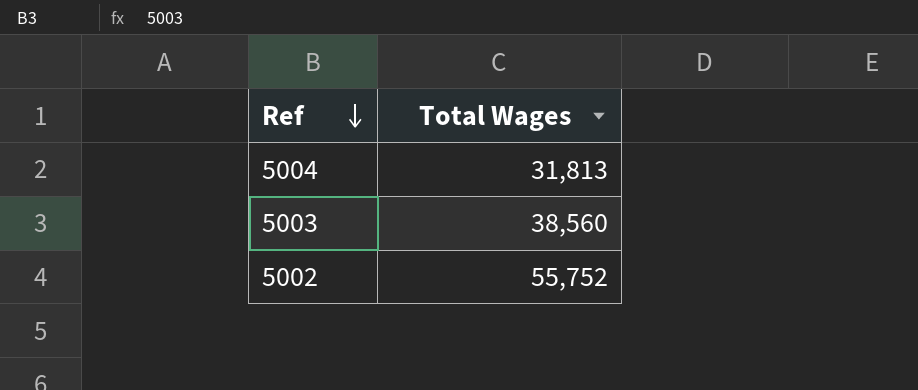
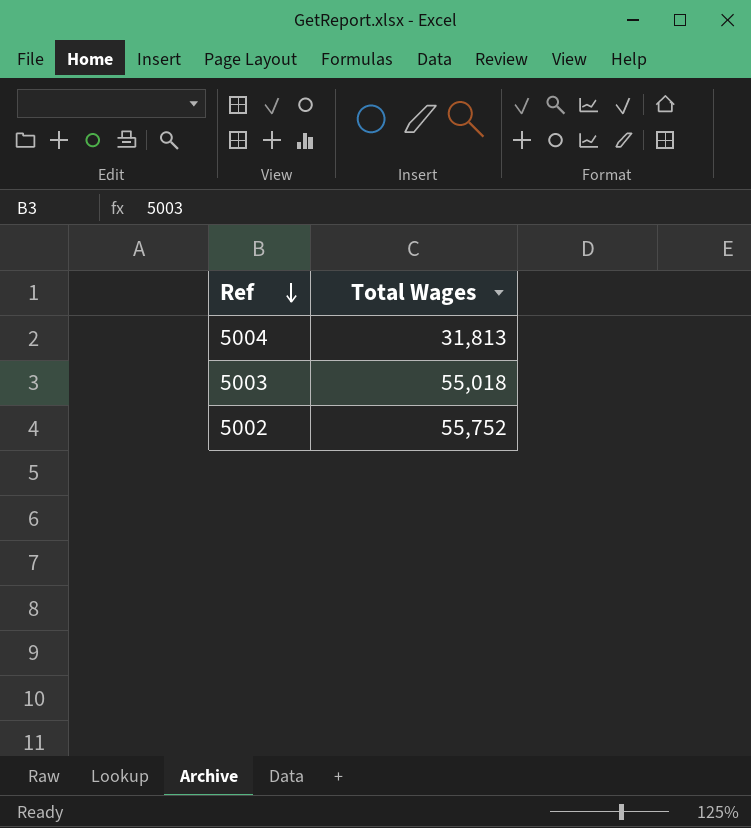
5003 | Total Wages: 38,560 -> 55,018

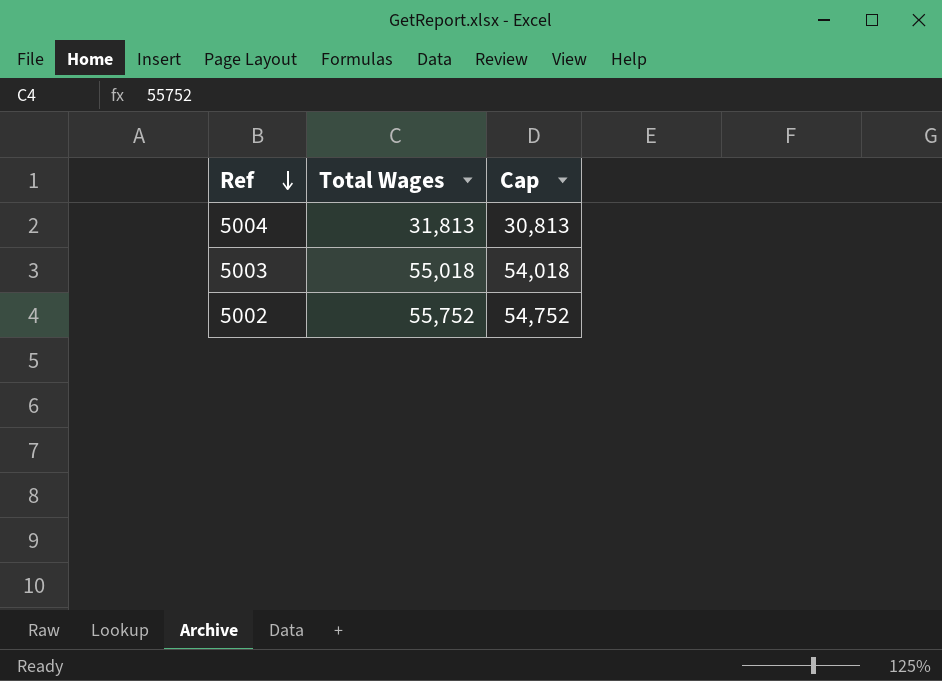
column Cap | formula: none -> [Total Wages] - 1000

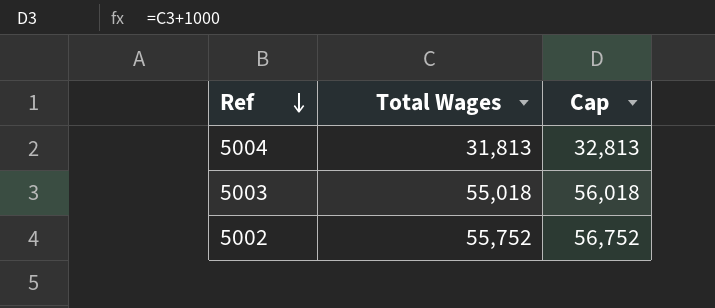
column Cap | formula: [Total Wages] - 1000 -> [Total Wages] + 1000

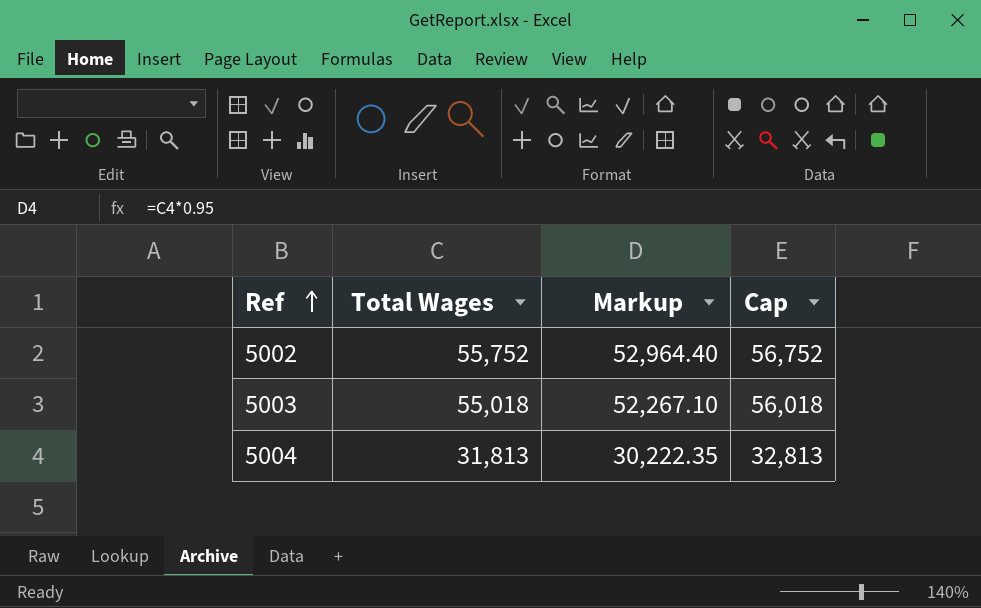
row order: Ref descending -> Ref ascending
column Markup | formula: none -> [Total Wages] * 0.95

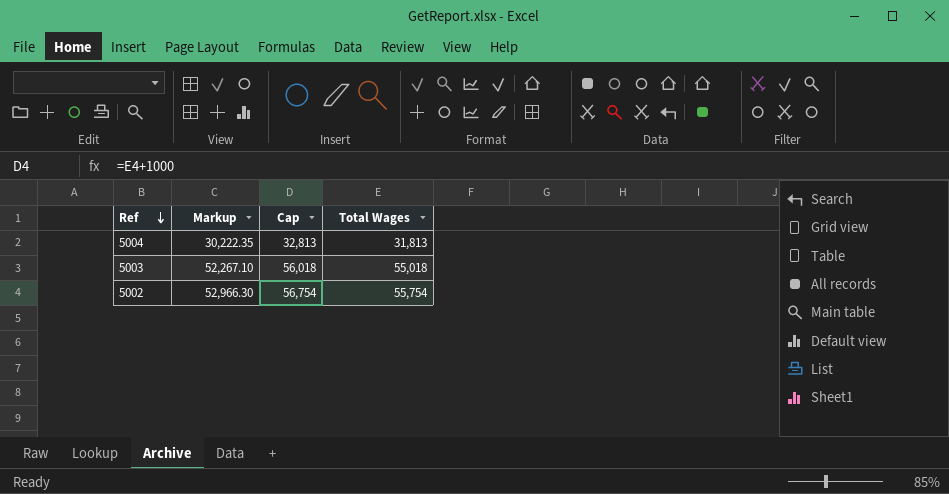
row order: Ref ascending -> Ref descending
column Total Wages | position: 2 -> 4
5002 | Markup: 52,964.40 -> 52,966.30
5002 | Cap: 56,752 -> 56,754
5002 | Total Wages: 55,752 -> 55,754

